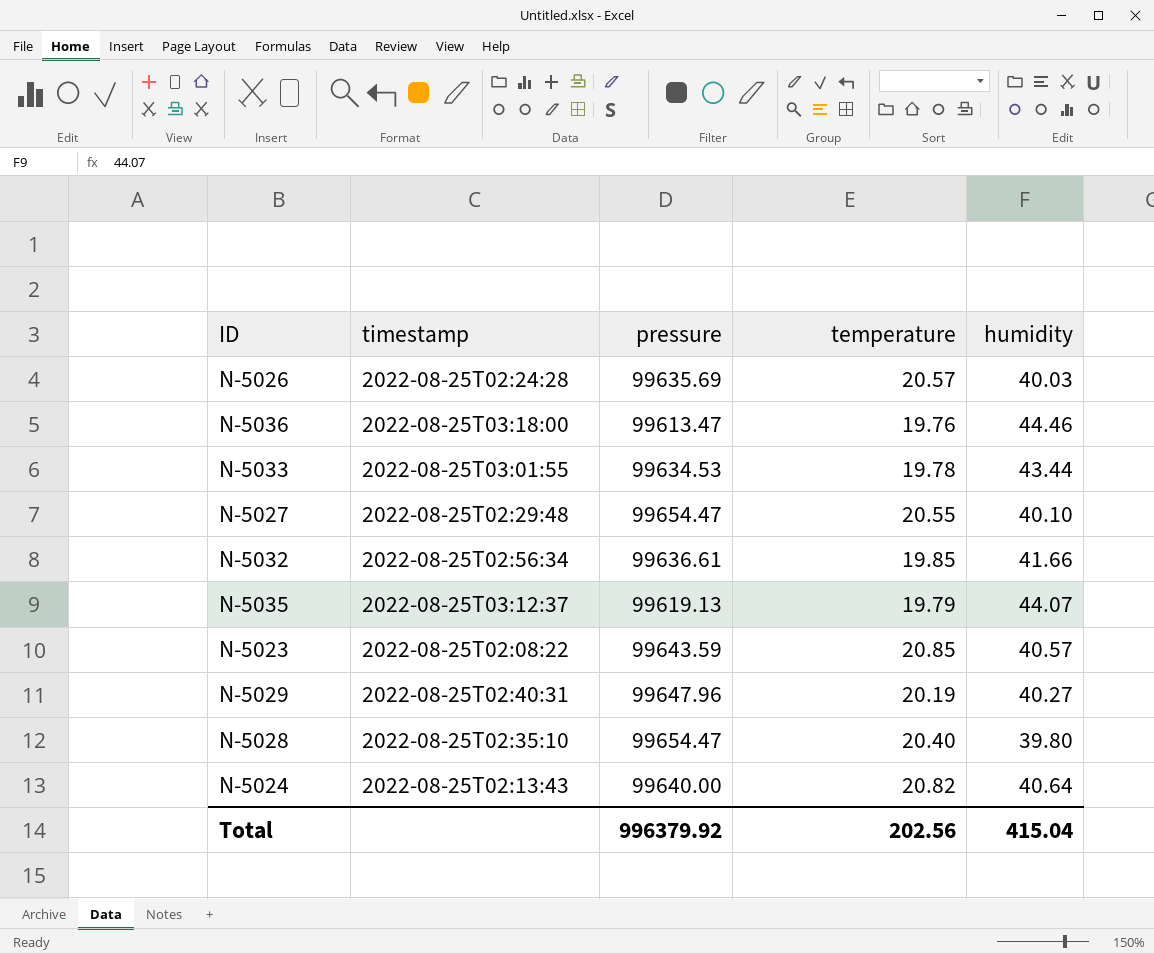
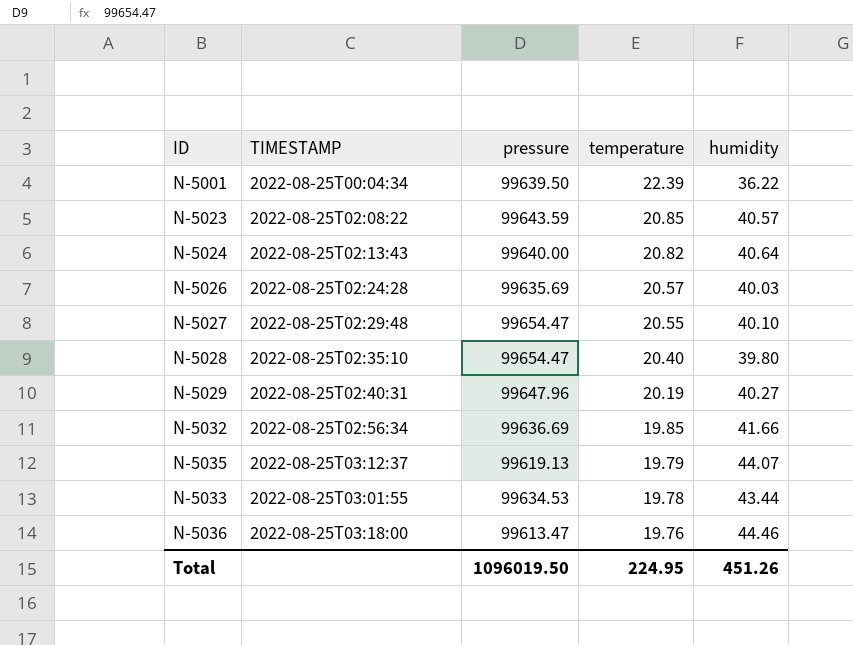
row order: none -> temperature descending
column name: timestamp -> TIMESTAMP
row N-5001: none -> 2022-08-25T00:04:34 | 99639.50 | 22.39 | 36.22
N-5032 | pressure: 99636.61 -> 99636.69
Total | pressure: 996379.92 -> 1096019.50
Total | temperature: 202.56 -> 224.95
Total | humidity: 415.04 -> 451.26

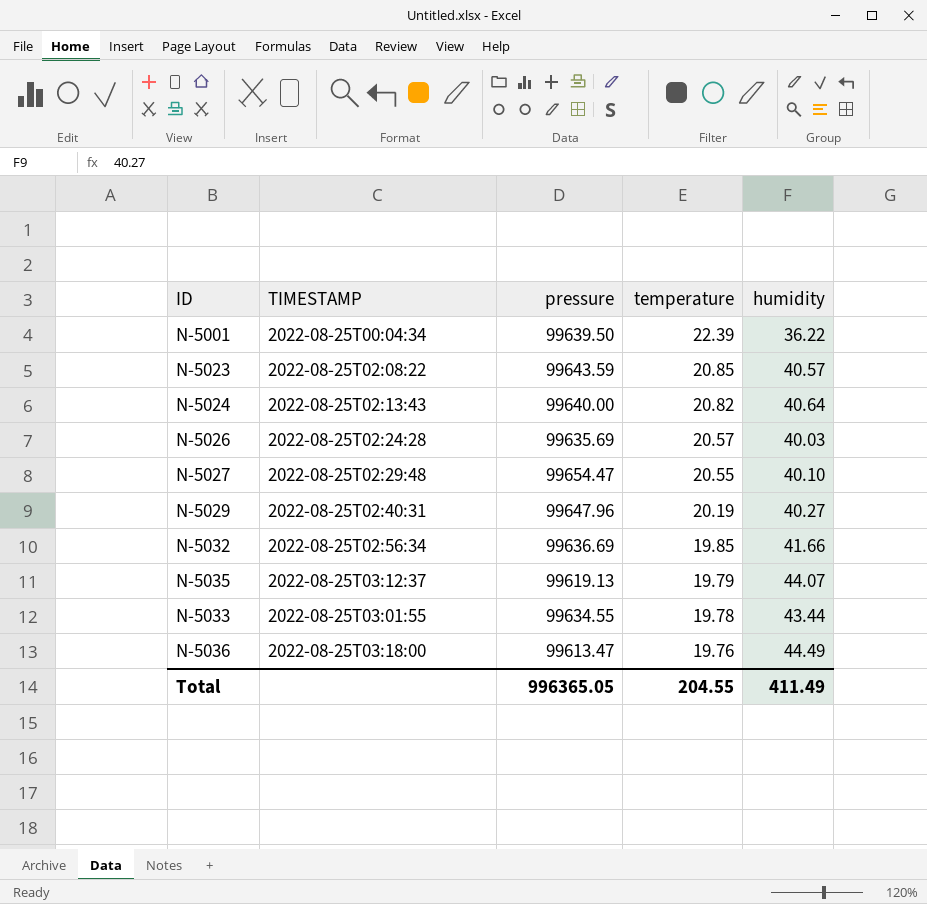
row N-5028: 2022-08-25T02:35:10 | 99654.47 | 20.40 | 39.80 -> none
N-5033 | pressure: 99634.53 -> 99634.55
N-5036 | humidity: 44.46 -> 44.49
Total | pressure: 1096019.50 -> 996365.05
Total | temperature: 224.95 -> 204.55
Total | humidity: 451.26 -> 411.49

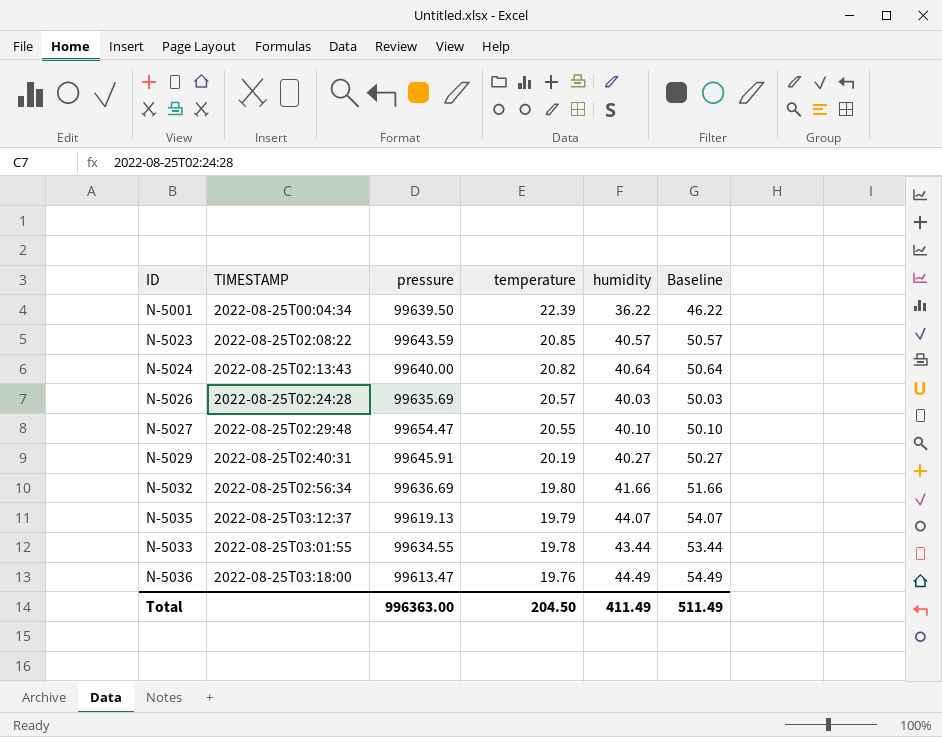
column Baseline | formula: none -> [humidity] + 10
N-5029 | pressure: 99647.96 -> 99645.91
N-5032 | temperature: 19.85 -> 19.80
Total | pressure: 996365.05 -> 996363.00
Total | temperature: 204.55 -> 204.50

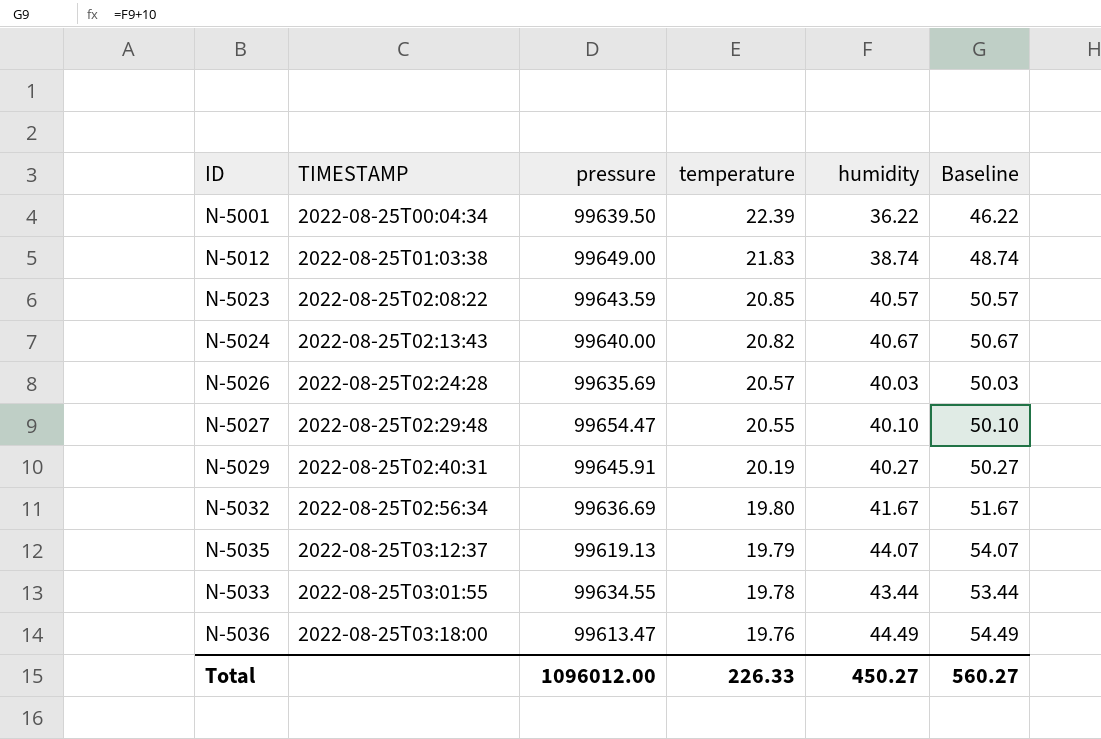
row N-5012: none -> 2022-08-25T01:03:38 | 99649.00 | 21.83 | 38.74 | 48.74
N-5024 | humidity: 40.64 -> 40.67
N-5024 | Baseline: 50.64 -> 50.67
N-5032 | humidity: 41.66 -> 41.67
N-5032 | Baseline: 51.66 -> 51.67
Total | pressure: 996363.00 -> 1096012.00
Total | temperature: 204.50 -> 226.33
Total | humidity: 411.49 -> 450.27
Total | Baseline: 511.49 -> 560.27

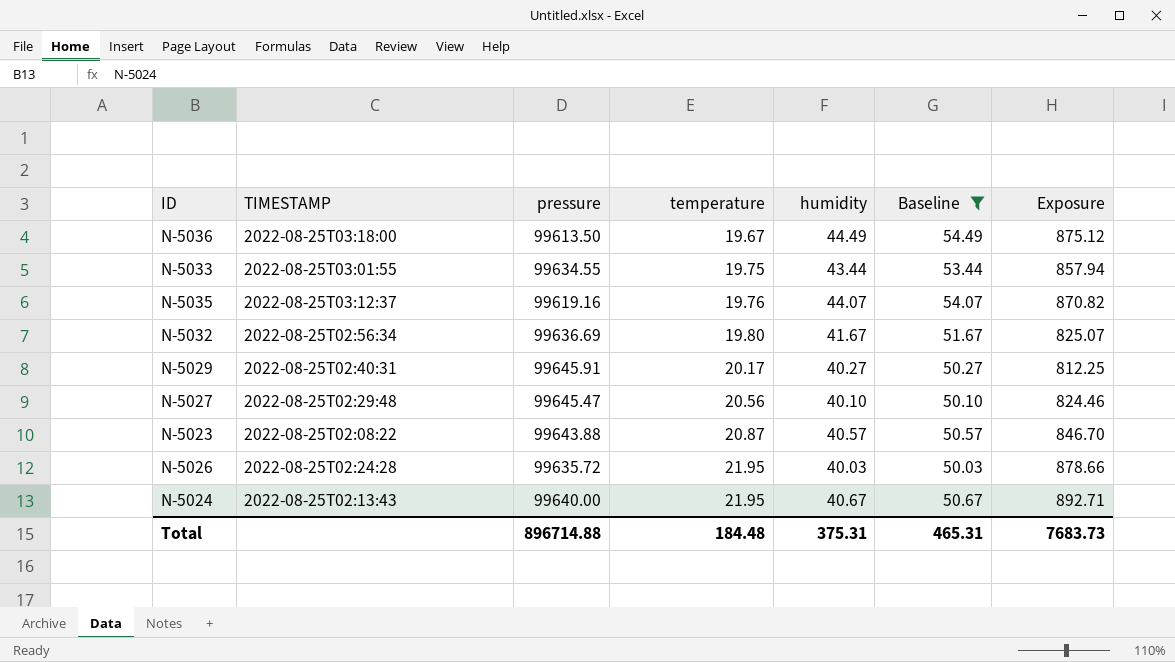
filter: none -> Baseline >= 50.03
row order: temperature descending -> temperature ascending
column Exposure | formula: none -> [temperature] * [humidity]
N-5036 | pressure: 99613.47 -> 99613.50
N-5036 | temperature: 19.76 -> 19.67
N-5033 | temperature: 19.78 -> 19.75
N-5035 | pressure: 99619.13 -> 99619.16
N-5035 | temperature: 19.79 -> 19.76
N-5029 | temperature: 20.19 -> 20.17
N-5027 | pressure: 99654.47 -> 99645.47
N-5027 | temperature: 20.55 -> 20.56
N-5023 | pressure: 99643.59 -> 99643.88
N-5023 | temperature: 20.85 -> 20.87
N-5026 | pressure: 99635.69 -> 99635.72
N-5026 | temperature: 20.57 -> 21.95
N-5024 | temperature: 20.82 -> 21.95
Total | pressure: 1096012.00 -> 896714.88
Total | temperature: 226.33 -> 184.48
Total | humidity: 450.27 -> 375.31
Total | Baseline: 560.27 -> 465.31

